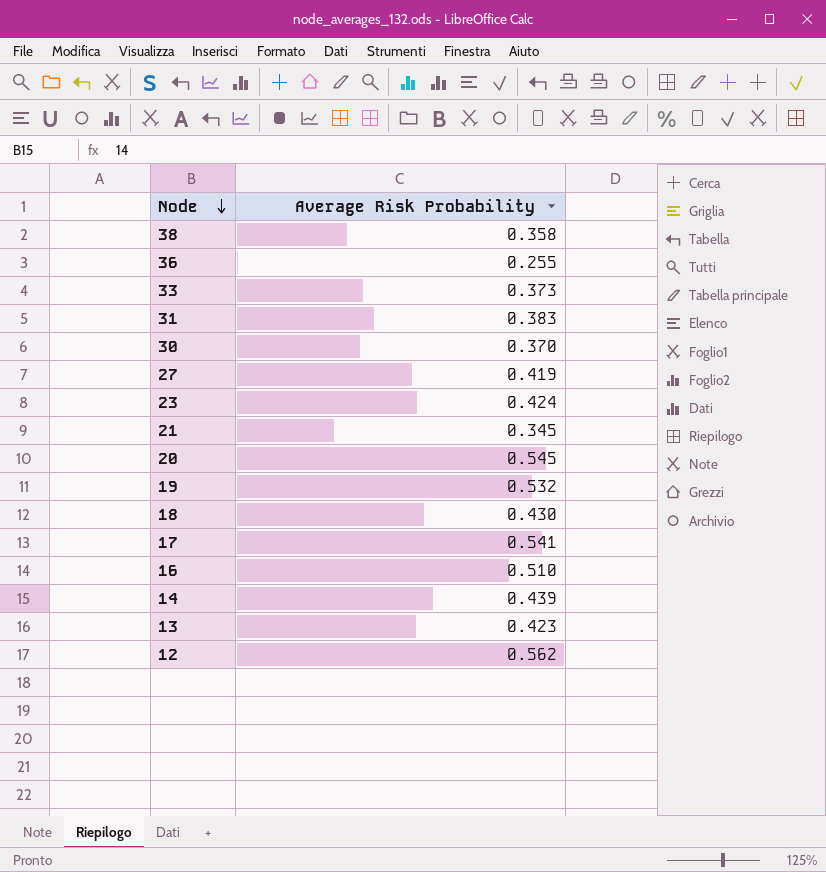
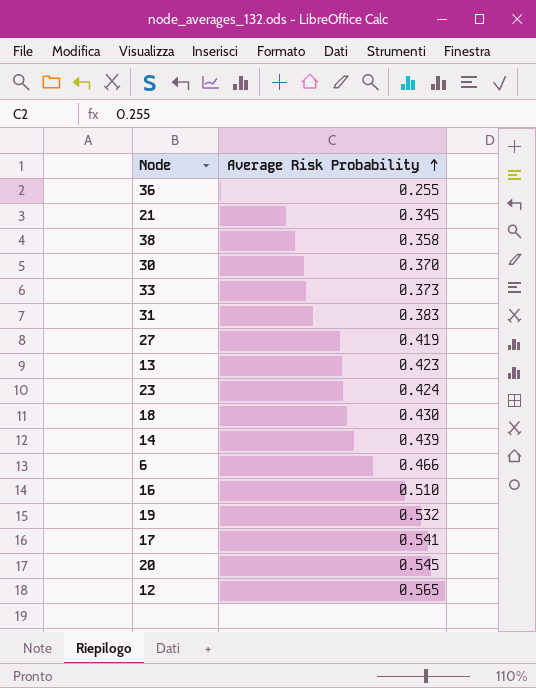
row order: Node descending -> Average Risk Probability ascending
row 6: none -> 0.466
12 | Average Risk Probability: 0.562 -> 0.565

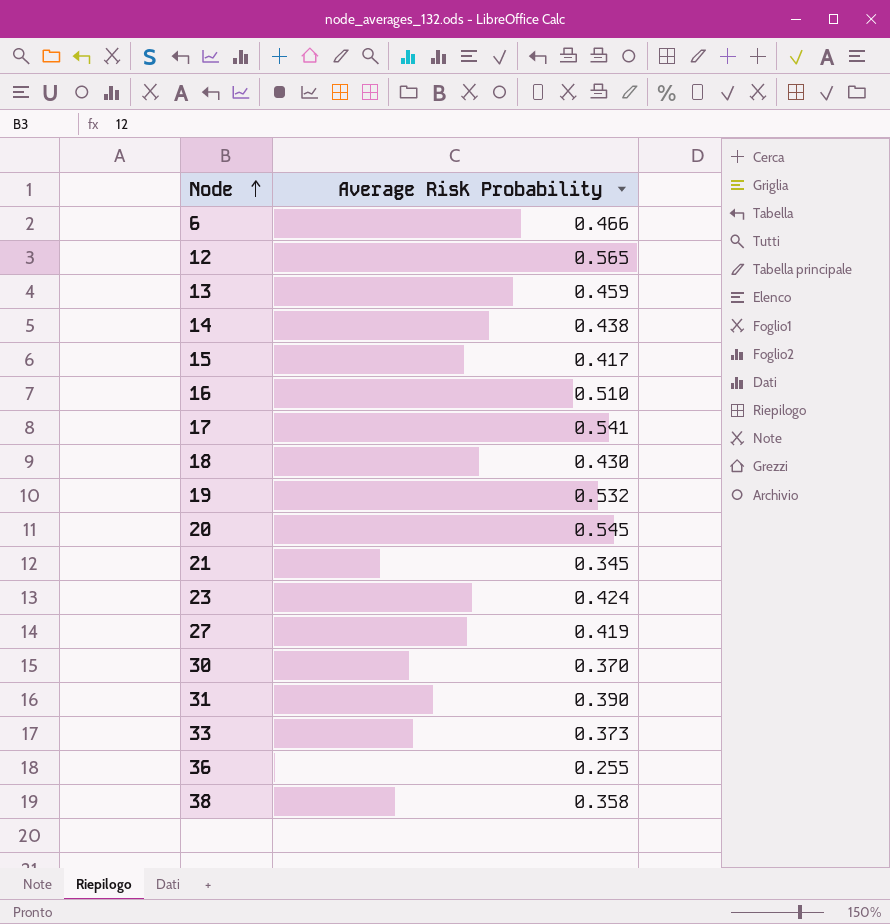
row order: Average Risk Probability ascending -> Node ascending
13 | Average Risk Probability: 0.423 -> 0.459
14 | Average Risk Probability: 0.439 -> 0.438
row 15: none -> 0.417
31 | Average Risk Probability: 0.383 -> 0.390

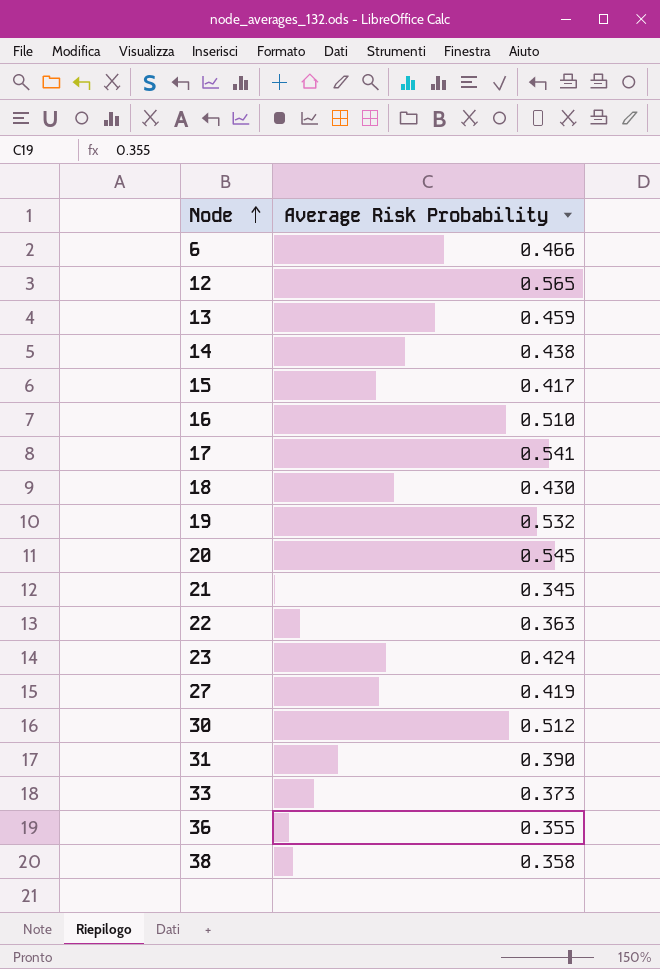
row 22: none -> 0.363
30 | Average Risk Probability: 0.370 -> 0.512
36 | Average Risk Probability: 0.255 -> 0.355

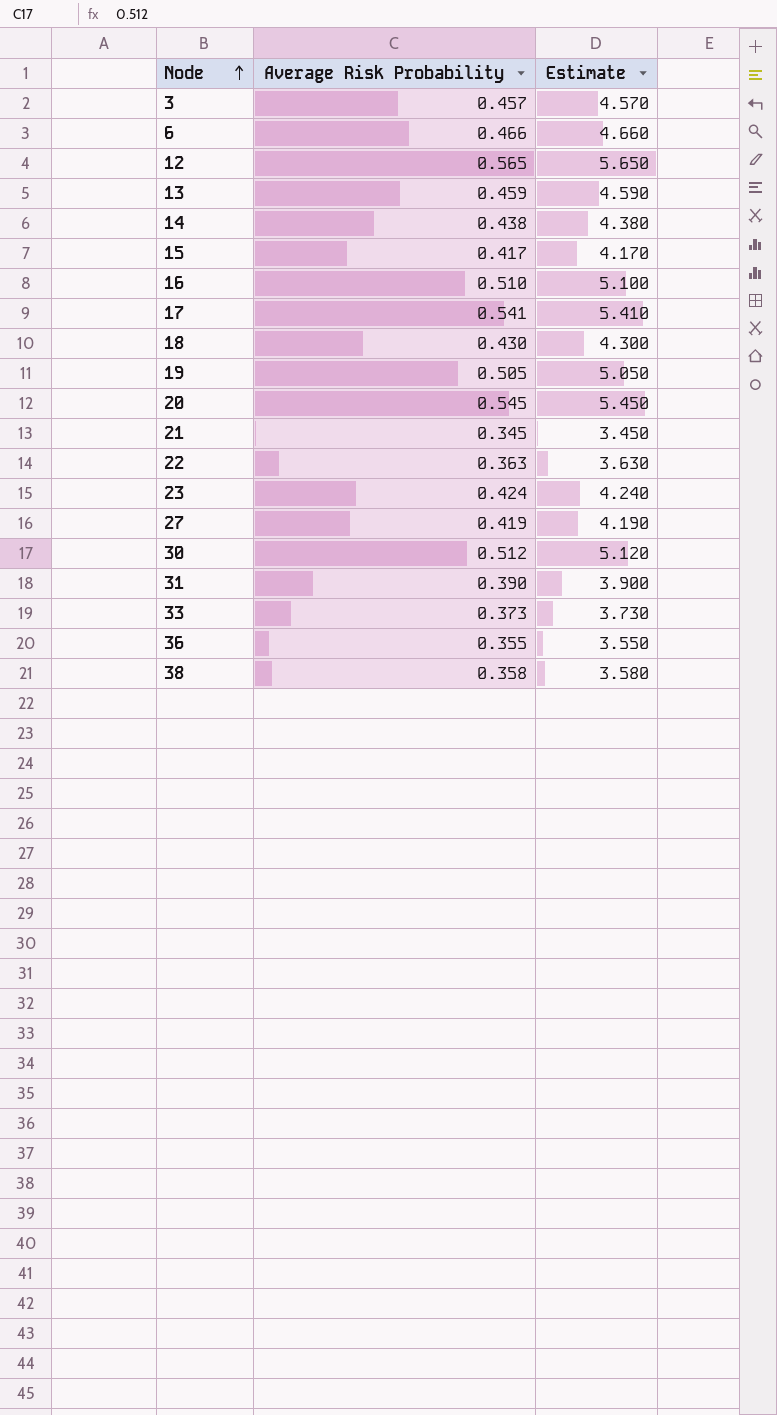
column Estimate | formula: none -> [Average Risk Probability] * 10
row 3: none -> 0.457 | 4.570
19 | Average Risk Probability: 0.532 -> 0.505

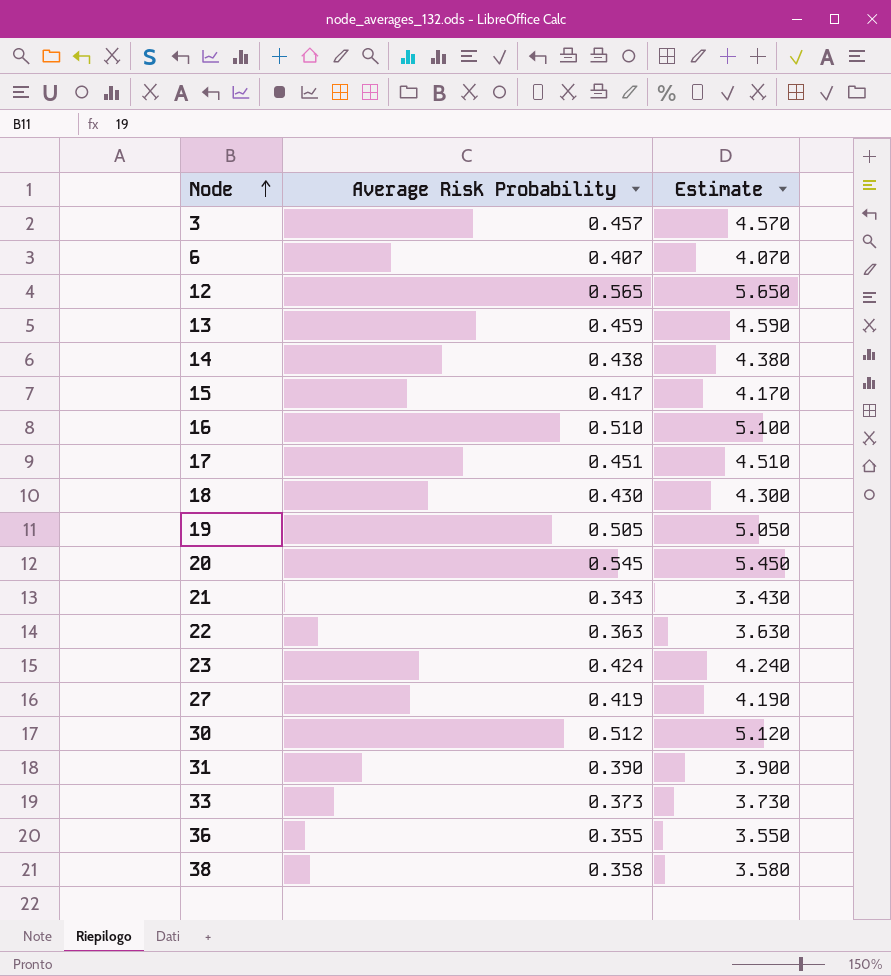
6 | Average Risk Probability: 0.466 -> 0.407
6 | Estimate: 4.660 -> 4.070
17 | Average Risk Probability: 0.541 -> 0.451
17 | Estimate: 5.410 -> 4.510
21 | Average Risk Probability: 0.345 -> 0.343
21 | Estimate: 3.450 -> 3.430

